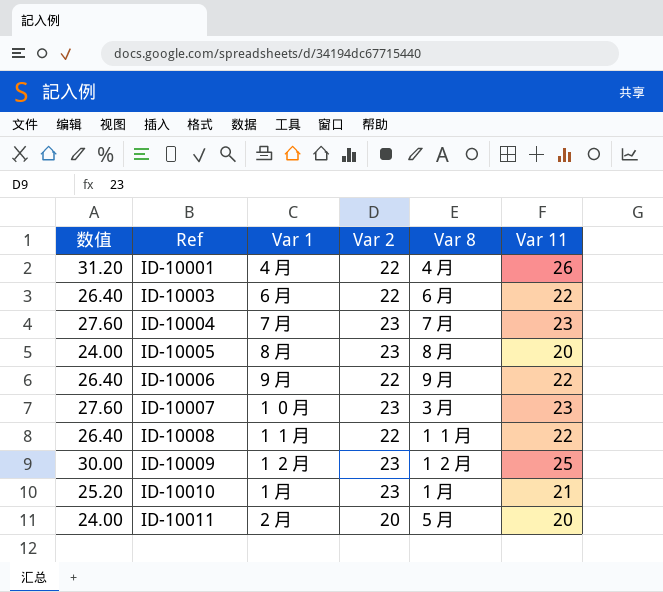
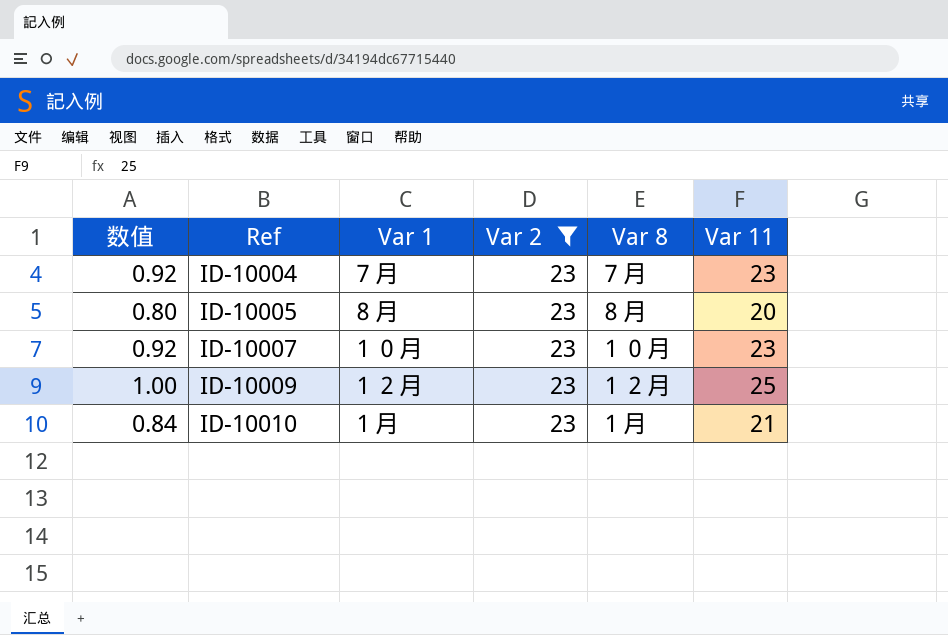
filter: none -> Var 2 = 23
column 数值 | formula: [Var 11] * 1.2 -> [Var 11] * 0.04
ID-10007 | Var 8: ３月 -> １０月

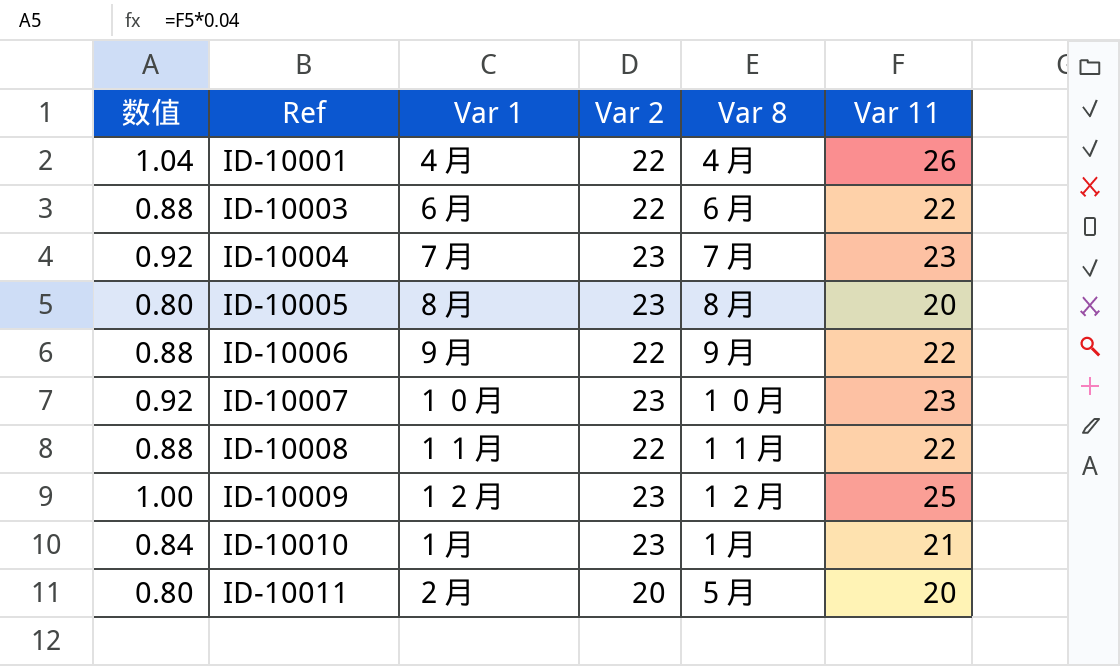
filter: Var 2 = 23 -> none

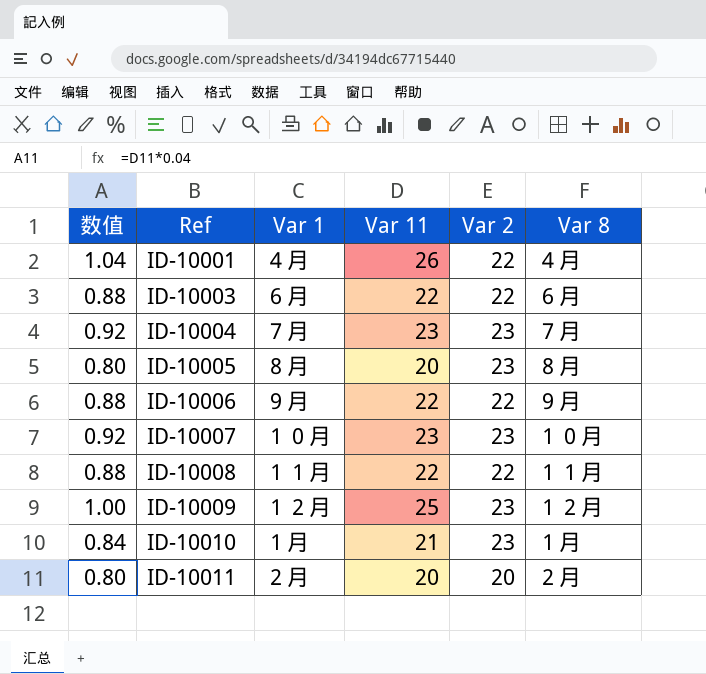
column Var 11 | position: 6 -> 4
ID-10011 | Var 8: ５月 -> ２月

